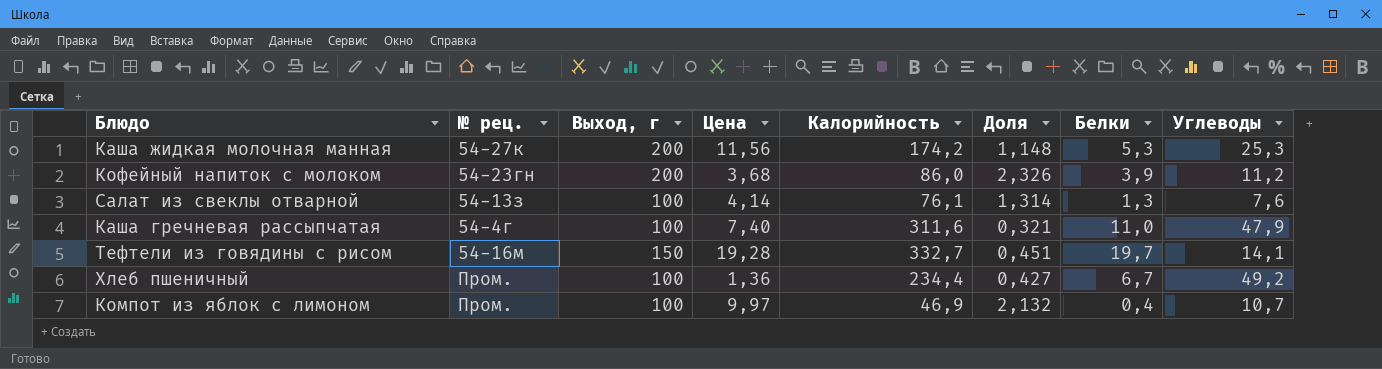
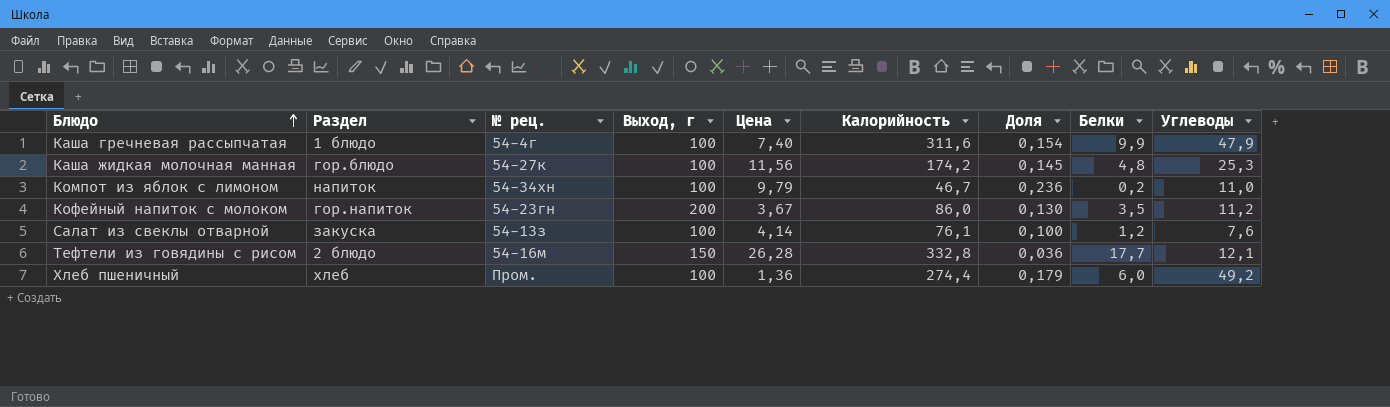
row order: none -> Блюдо ascending
column Раздел | position: none -> 2
column Доля | formula: [Выход, г] / [Калорийность] -> [Углеводы] / [Калорийность]
Каша гречневая рассыпчатая | Белки: 11,0 -> 9,9
Каша жидкая молочная манная | Выход, г: 200 -> 100
Каша жидкая молочная манная | Белки: 5,3 -> 4,8
Компот из яблок с лимоном | № рец.: Пром. -> 54-34хн
Компот из яблок с лимоном | Цена: 9,97 -> 9,79
Компот из яблок с лимоном | Калорийность: 46,9 -> 46,7
Компот из яблок с лимоном | Белки: 0,4 -> 0,2
Компот из яблок с лимоном | Углеводы: 10,7 -> 11,0
Кофейный напиток с молоком | Цена: 3,68 -> 3,67
Кофейный напиток с молоком | Белки: 3,9 -> 3,5
Салат из свеклы отварной | Белки: 1,3 -> 1,2
Тефтели из говядины с рисом | Цена: 19,28 -> 26,28
Тефтели из говядины с рисом | Калорийность: 332,7 -> 332,8
Тефтели из говядины с рисом | Белки: 19,7 -> 17,7
Тефтели из говядины с рисом | Углеводы: 14,1 -> 12,1
Хлеб пшеничный | Калорийность: 234,4 -> 274,4
Хлеб пшеничный | Белки: 6,7 -> 6,0

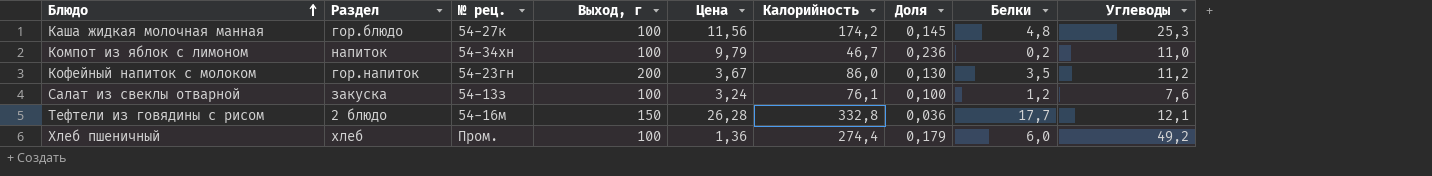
row Каша гречневая рассыпчатая: 1 блюдо | 54-4г | 100 | 7,40 | 311,6 | 0,154 | 9,9 | 47,9 -> none
Салат из свеклы отварной | Цена: 4,14 -> 3,24

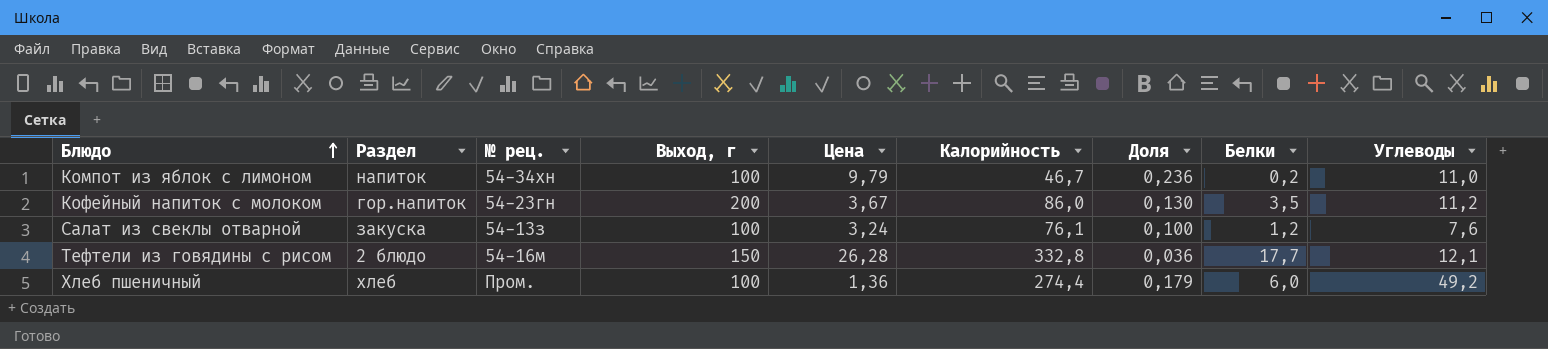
row Каша жидкая молочная манная: гор.блюдо | 54-27к | 100 | 11,56 | 174,2 | 0,145 | 4,8 | 25,3 -> none

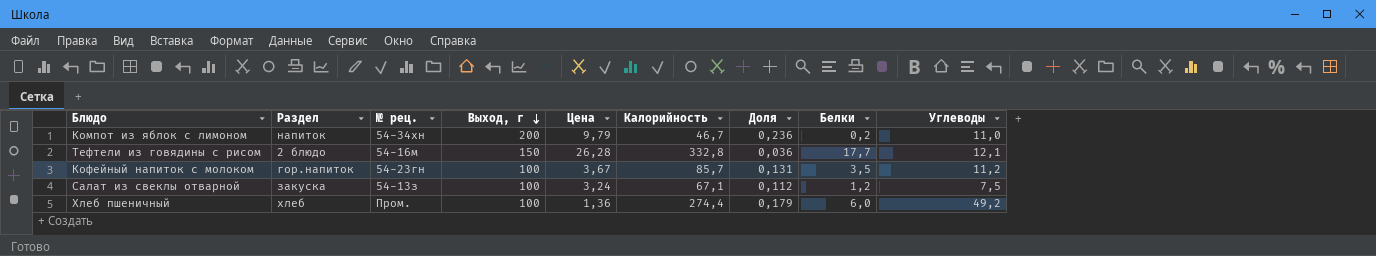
row order: Блюдо ascending -> Выход, г descending
Компот из яблок с лимоном | Выход, г: 100 -> 200
Кофейный напиток с молоком | Выход, г: 200 -> 100
Кофейный напиток с молоком | Калорийность: 86,0 -> 85,7
Кофейный напиток с молоком | Доля: 0,130 -> 0,131
Салат из свеклы отварной | Калорийность: 76,1 -> 67,1
Салат из свеклы отварной | Доля: 0,100 -> 0,112
Салат из свеклы отварной | Углеводы: 7,6 -> 7,5

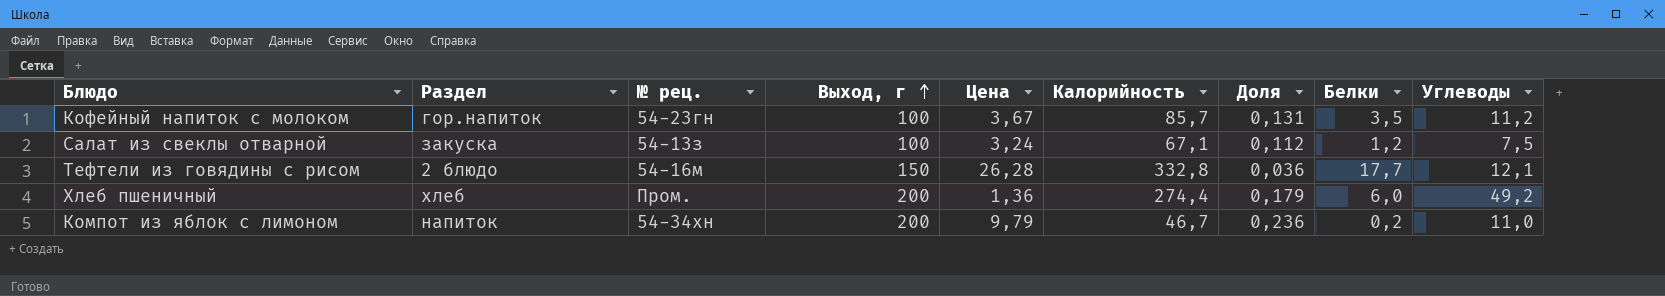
row order: Выход, г descending -> Выход, г ascending
Хлеб пшеничный | Выход, г: 100 -> 200

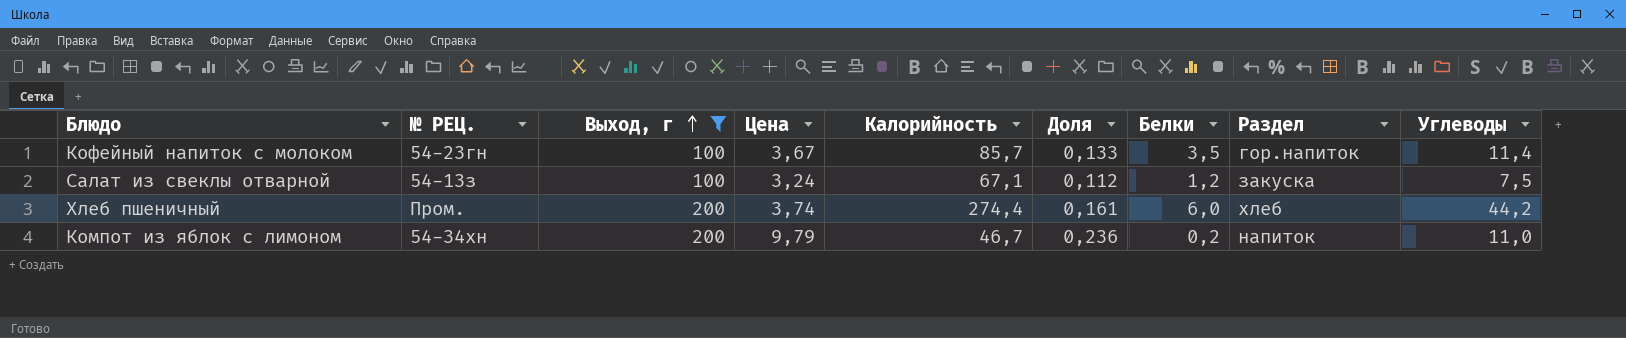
filter: none -> Выход, г != 150
column name: № рец. -> № РЕЦ.
column Раздел | position: 2 -> 8
Кофейный напиток с молоком | Доля: 0,131 -> 0,133
Кофейный напиток с молоком | Углеводы: 11,2 -> 11,4
Хлеб пшеничный | Цена: 1,36 -> 3,74
Хлеб пшеничный | Доля: 0,179 -> 0,161
Хлеб пшеничный | Углеводы: 49,2 -> 44,2

